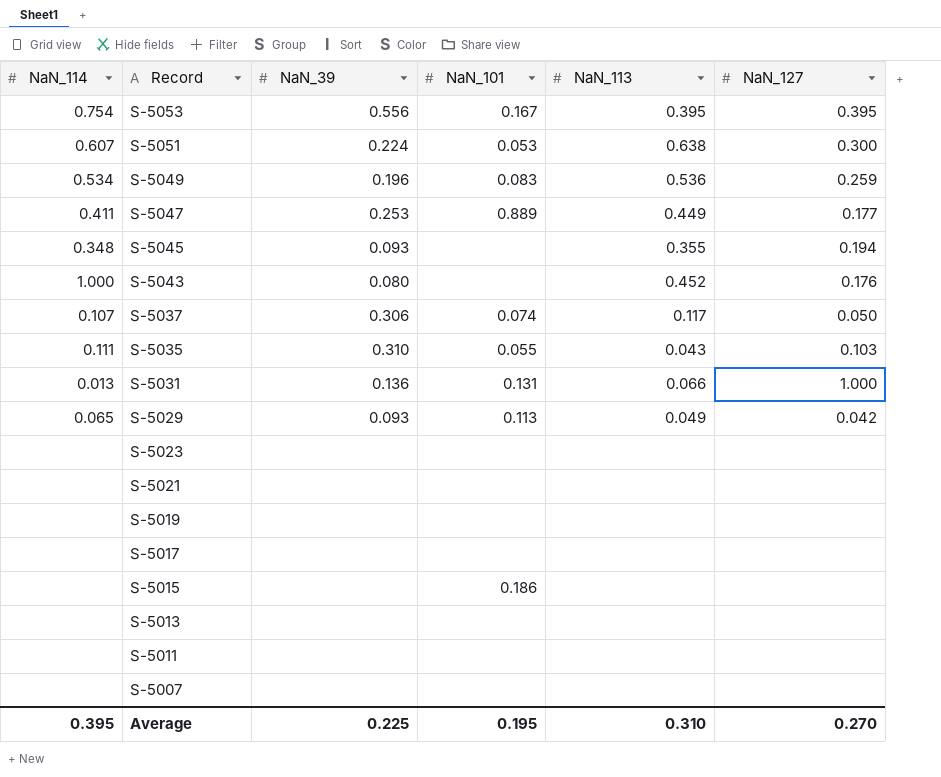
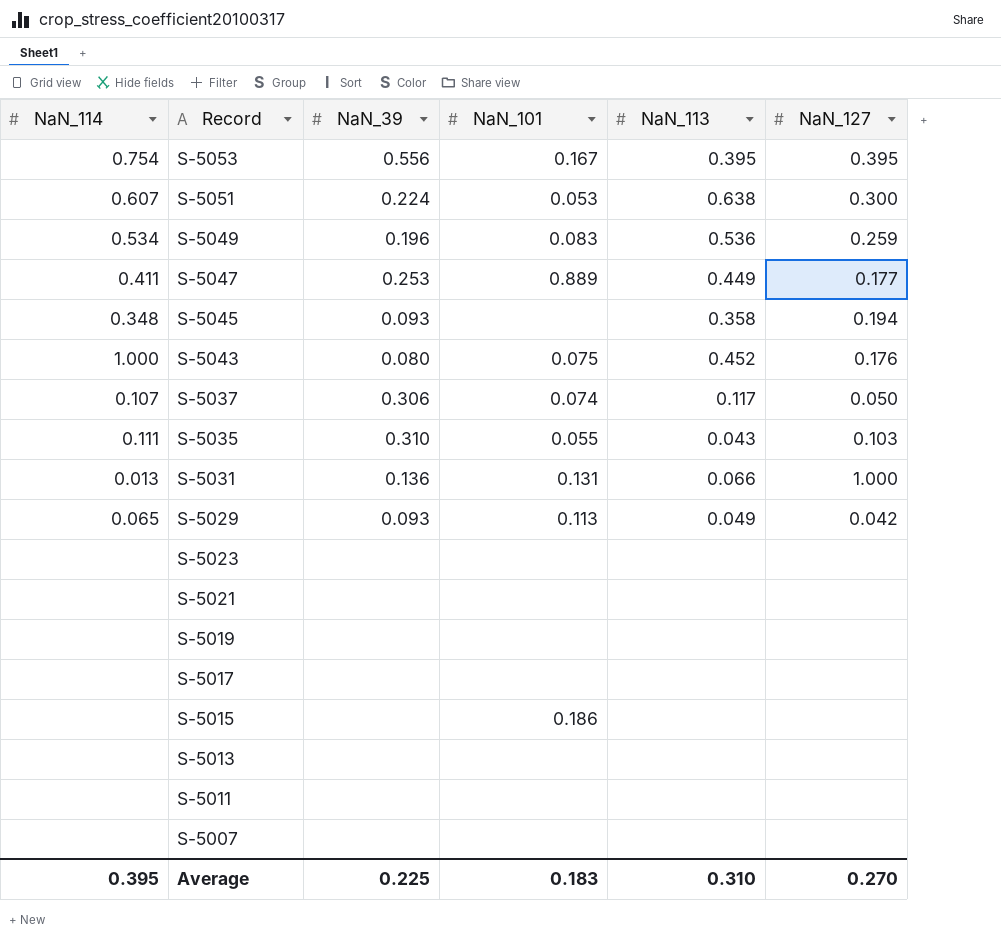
S-5045 | NaN_113: 0.355 -> 0.358
S-5043 | NaN_101: none -> 0.075
Average | NaN_101: 0.195 -> 0.183

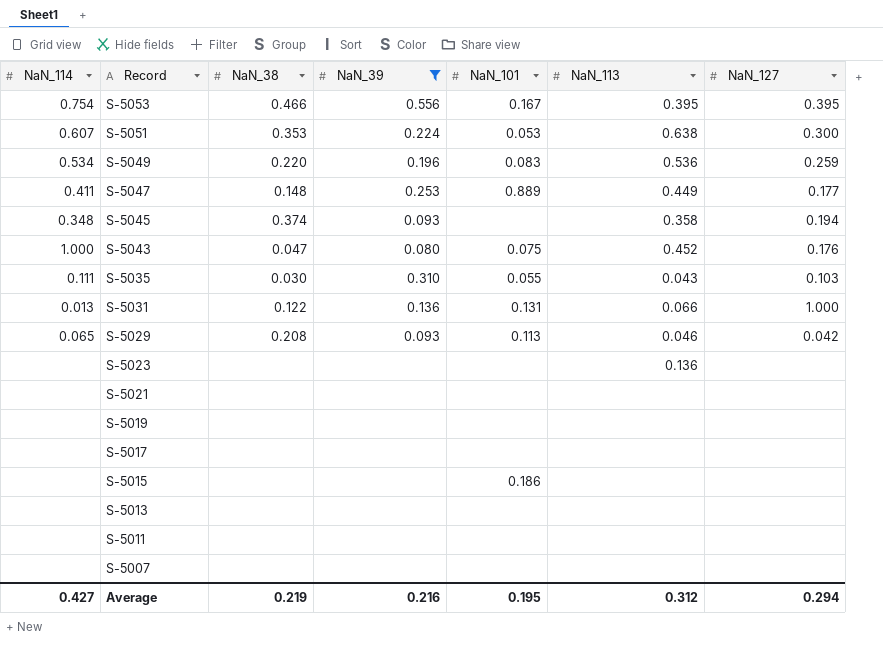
filter: none -> NaN_39 != 0.306
column NaN_38 | position: none -> 3
S-5029 | NaN_113: 0.049 -> 0.046
S-5023 | NaN_113: none -> 0.136
Average | NaN_114: 0.395 -> 0.427
Average | NaN_39: 0.225 -> 0.216
Average | NaN_101: 0.183 -> 0.195
Average | NaN_113: 0.310 -> 0.312
Average | NaN_127: 0.270 -> 0.294

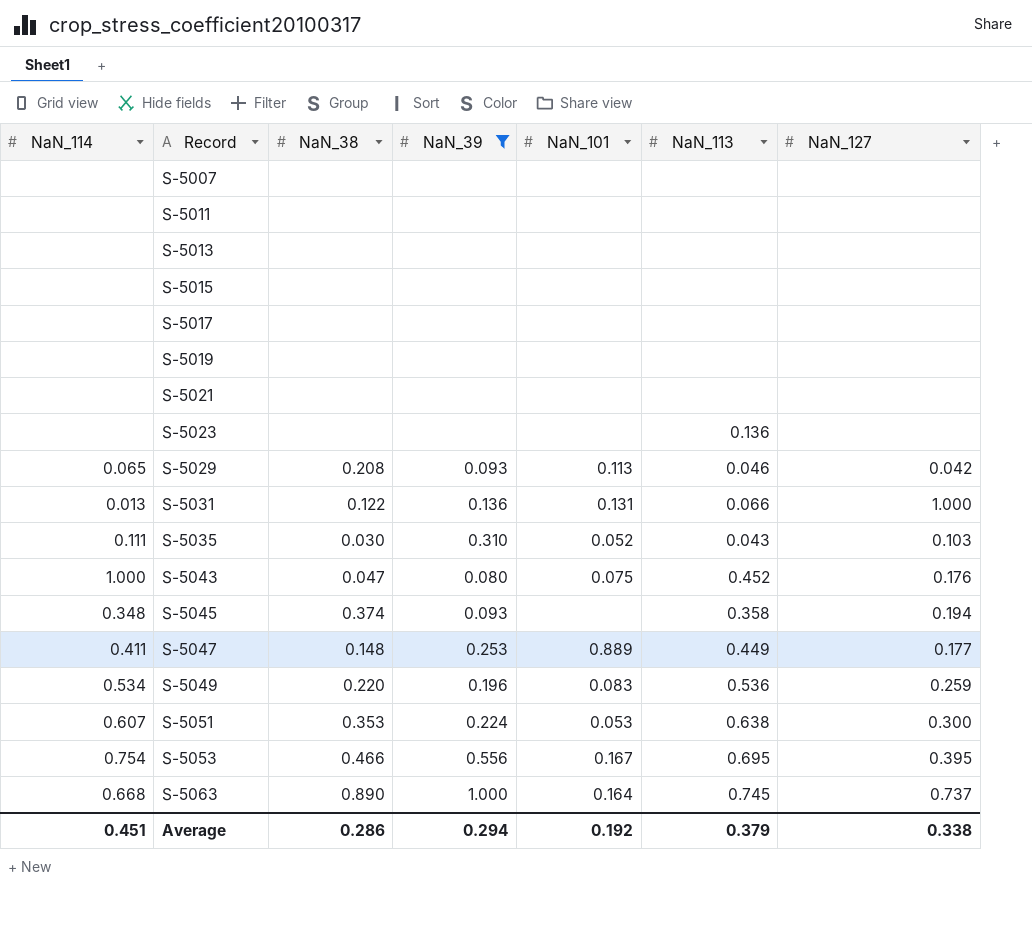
row order: Record descending -> Record ascending
S-5015 | NaN_101: 0.186 -> none
S-5035 | NaN_101: 0.055 -> 0.052
S-5053 | NaN_113: 0.395 -> 0.695
row S-5063: none -> 0.668 | 0.890 | 1.000 | 0.164 | 0.745 | 0.737
Average | NaN_114: 0.427 -> 0.451
Average | NaN_38: 0.219 -> 0.286
Average | NaN_39: 0.216 -> 0.294
Average | NaN_101: 0.195 -> 0.192
Average | NaN_113: 0.312 -> 0.379
Average | NaN_127: 0.294 -> 0.338

